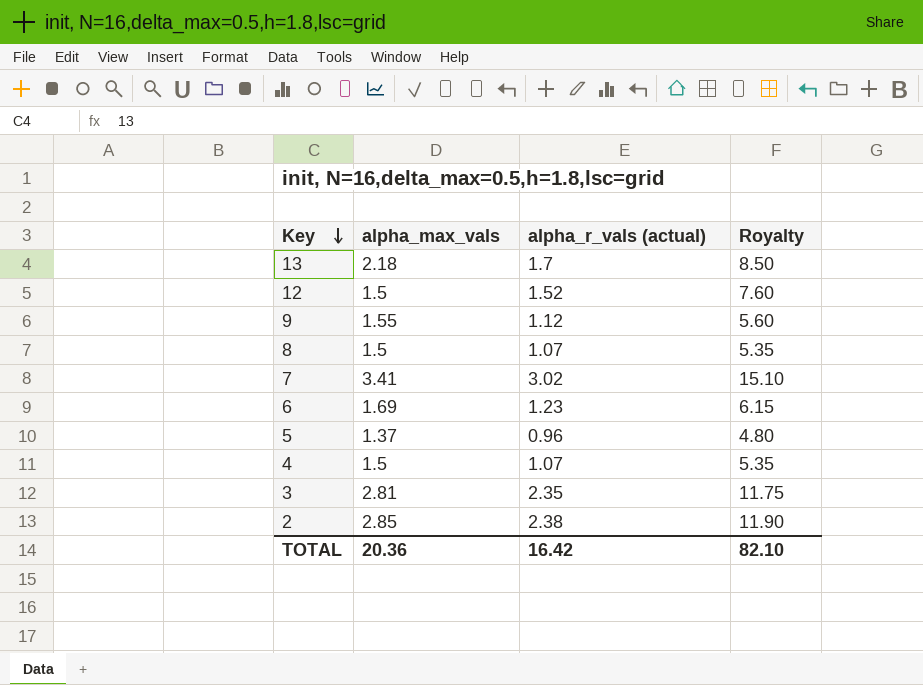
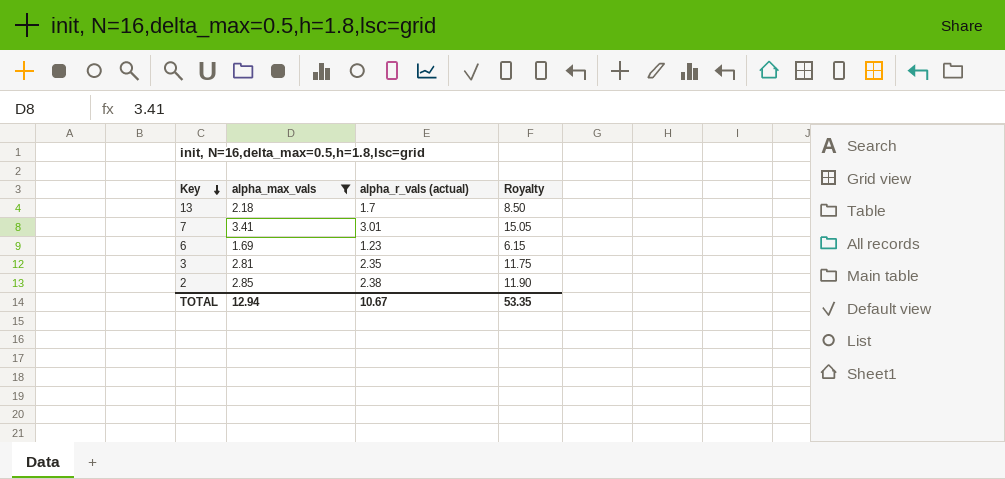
filter: none -> alpha_max_vals >= 1.69
7 | alpha_r_vals (actual): 3.02 -> 3.01
7 | Royalty: 15.10 -> 15.05
TOTAL | alpha_max_vals: 20.36 -> 12.94
TOTAL | alpha_r_vals (actual): 16.42 -> 10.67
TOTAL | Royalty: 82.10 -> 53.35

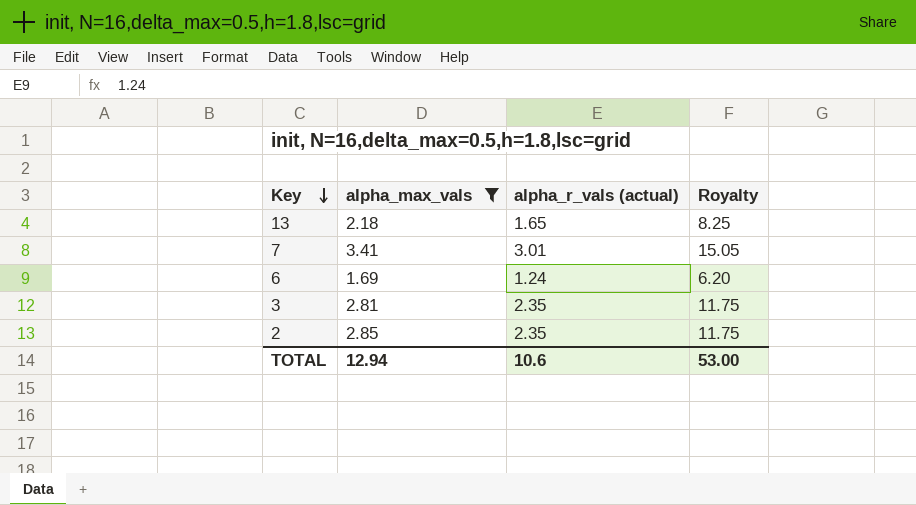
13 | alpha_r_vals (actual): 1.7 -> 1.65
13 | Royalty: 8.50 -> 8.25
6 | alpha_r_vals (actual): 1.23 -> 1.24
6 | Royalty: 6.15 -> 6.20
2 | alpha_r_vals (actual): 2.38 -> 2.35
2 | Royalty: 11.90 -> 11.75
TOTAL | alpha_r_vals (actual): 10.67 -> 10.6
TOTAL | Royalty: 53.35 -> 53.00

